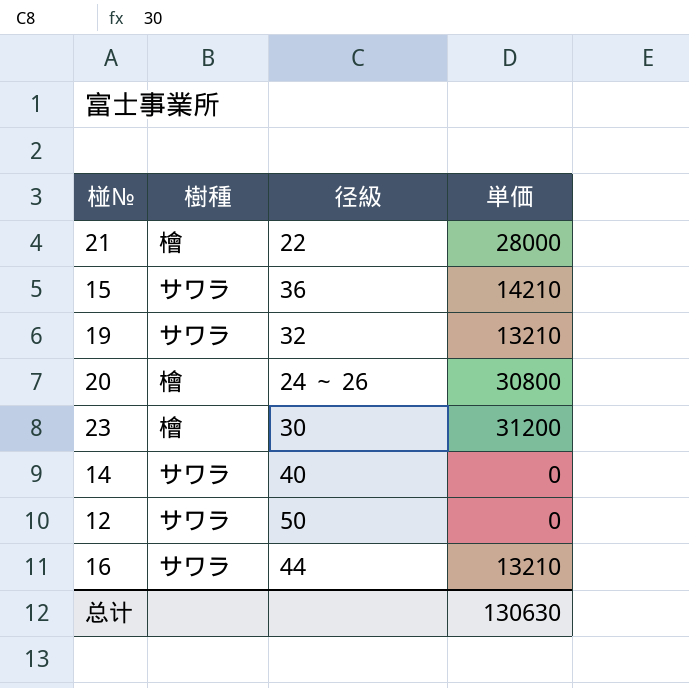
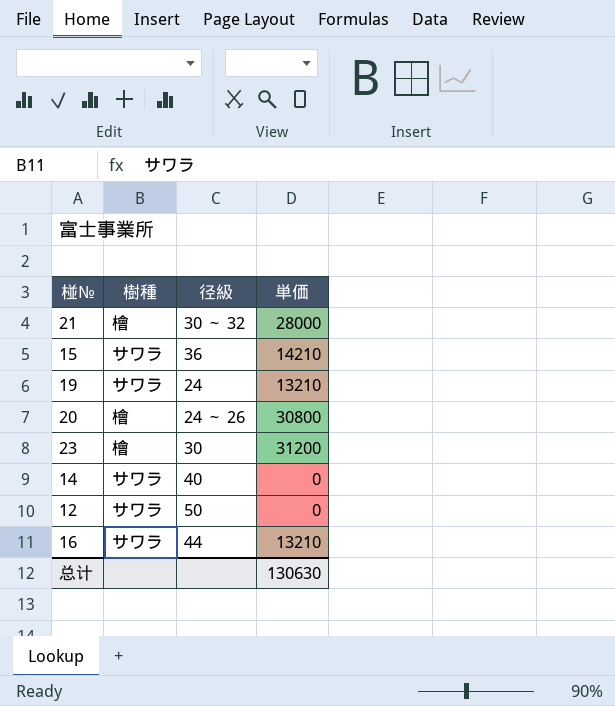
21 | 径級: 22 -> 30 ～ 32
19 | 径級: 32 -> 24

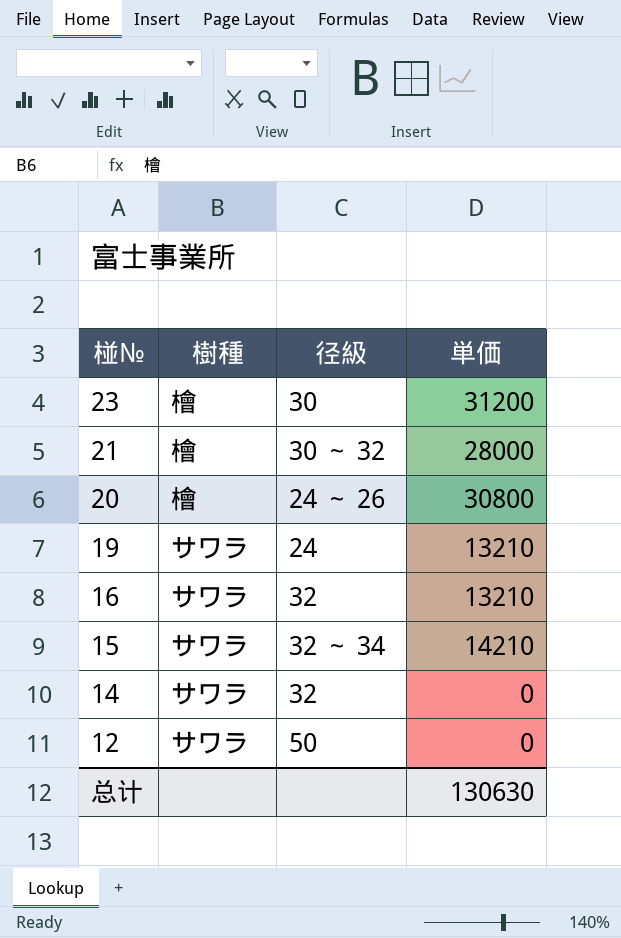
row order: none -> 椪№ descending
16 | 径級: 44 -> 32
15 | 径級: 36 -> 32 ～ 34
14 | 径級: 40 -> 32

